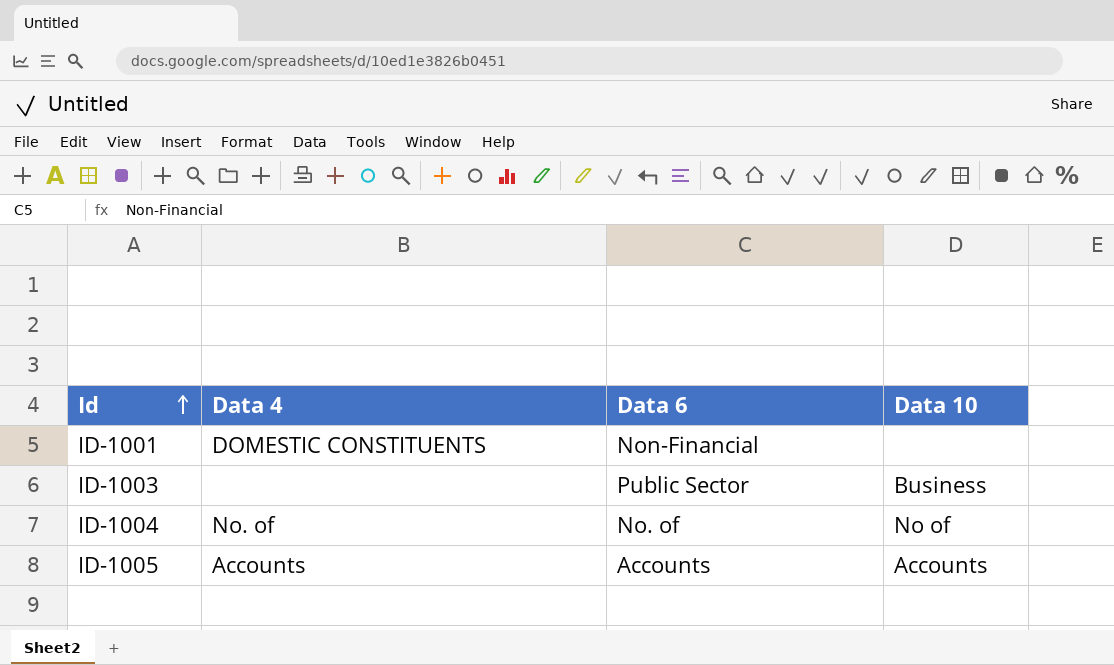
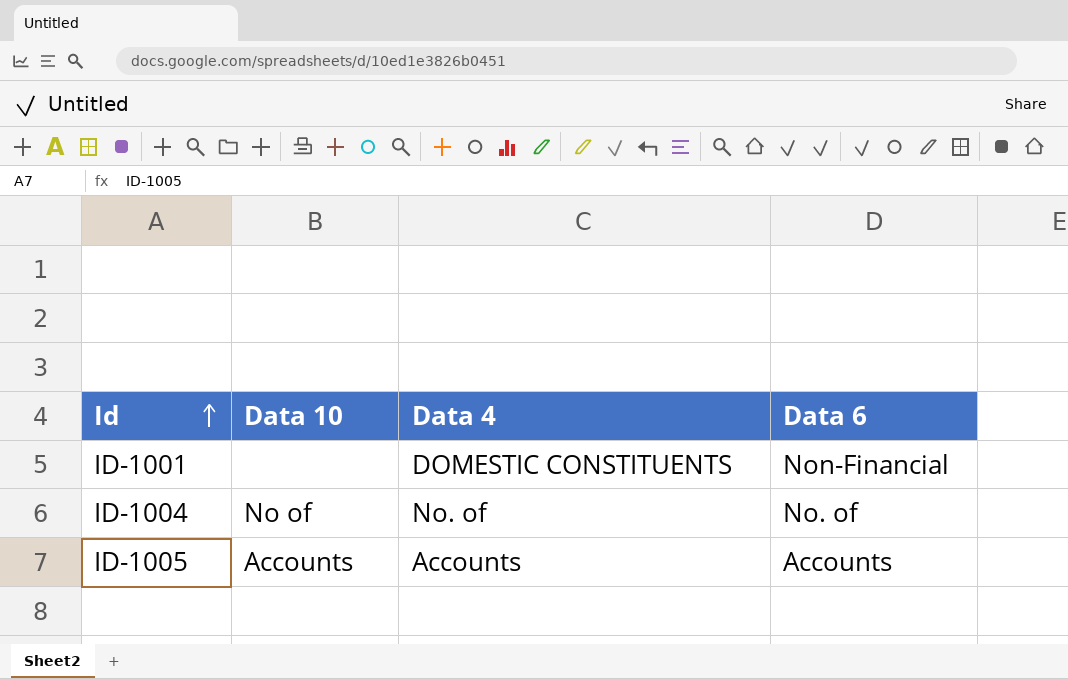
column Data 10 | position: 4 -> 2
row ID-1003: none | Public Sector | Business -> none

